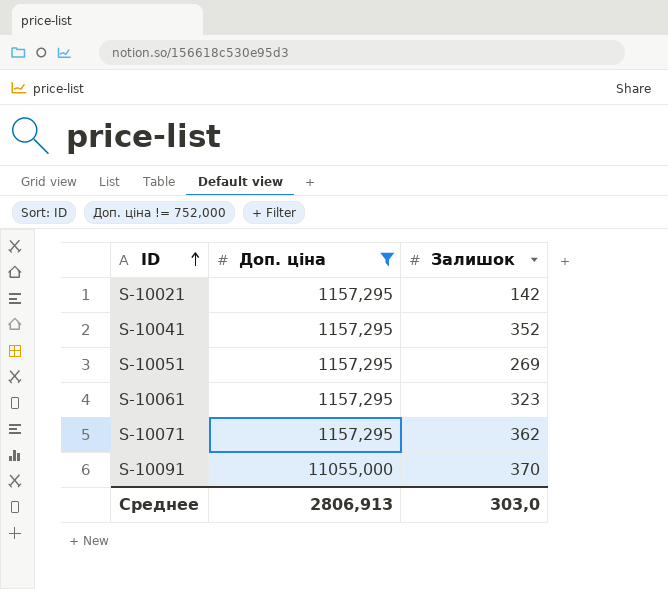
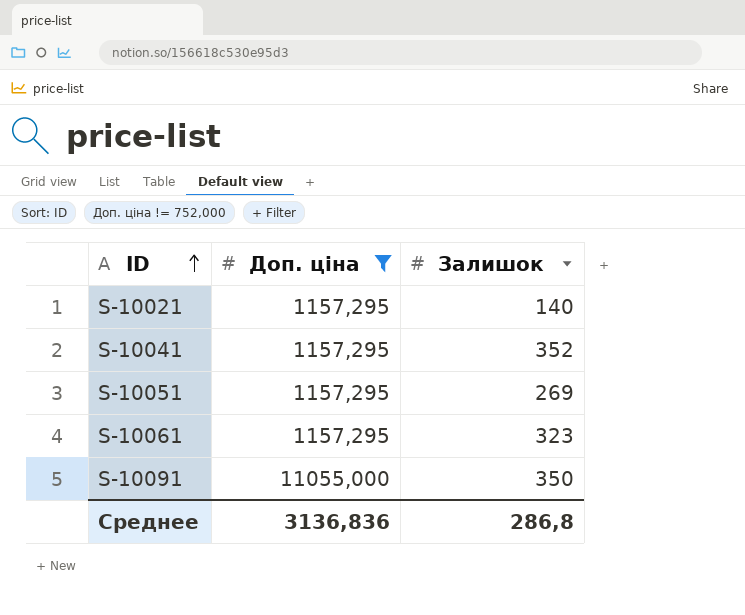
row S-10071: 1157,295 | 362 -> none
S-10021 | Залишок: 142 -> 140
S-10091 | Залишок: 370 -> 350
Среднее | Доп. ціна: 2806,913 -> 3136,836
Среднее | Залишок: 303,0 -> 286,8

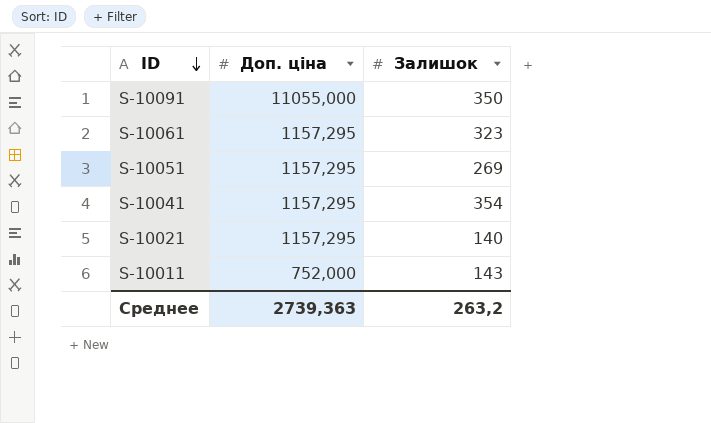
filter: Доп. ціна != 752,000 -> none
row order: ID ascending -> ID descending
S-10041 | Залишок: 352 -> 354
Среднее | Доп. ціна: 3136,836 -> 2739,363
Среднее | Залишок: 286,8 -> 263,2

